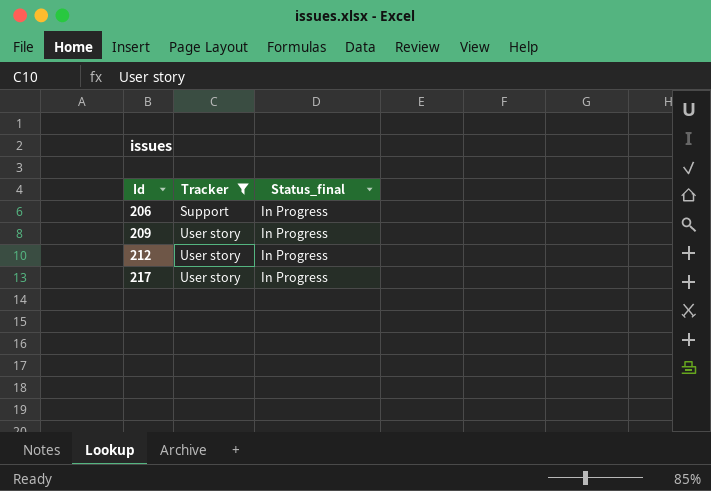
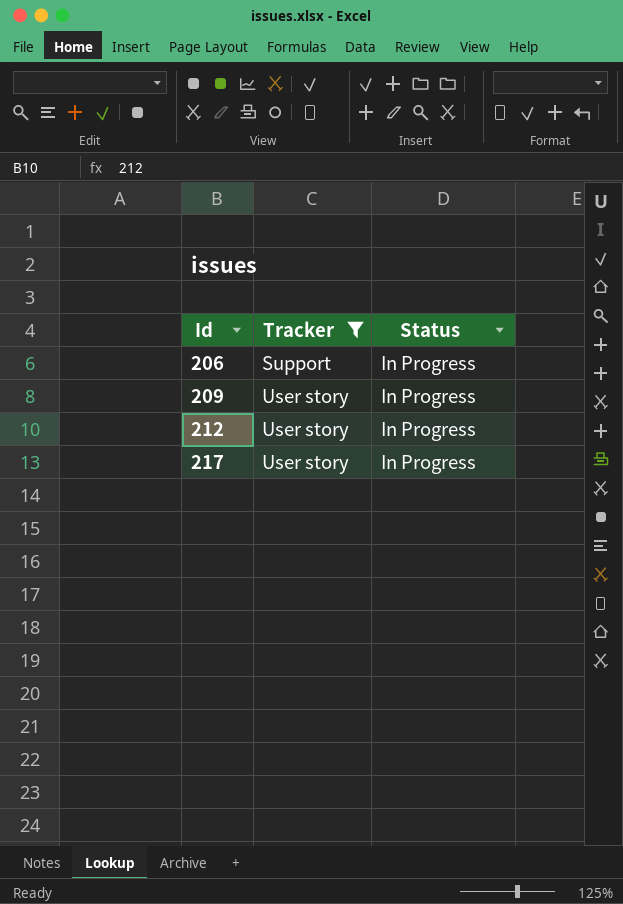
column name: Status_final -> Status

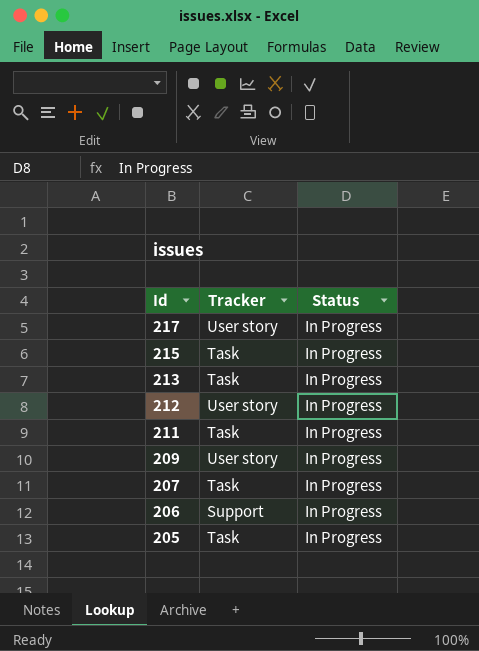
filter: Tracker != Task -> none
row order: Id ascending -> Id descending

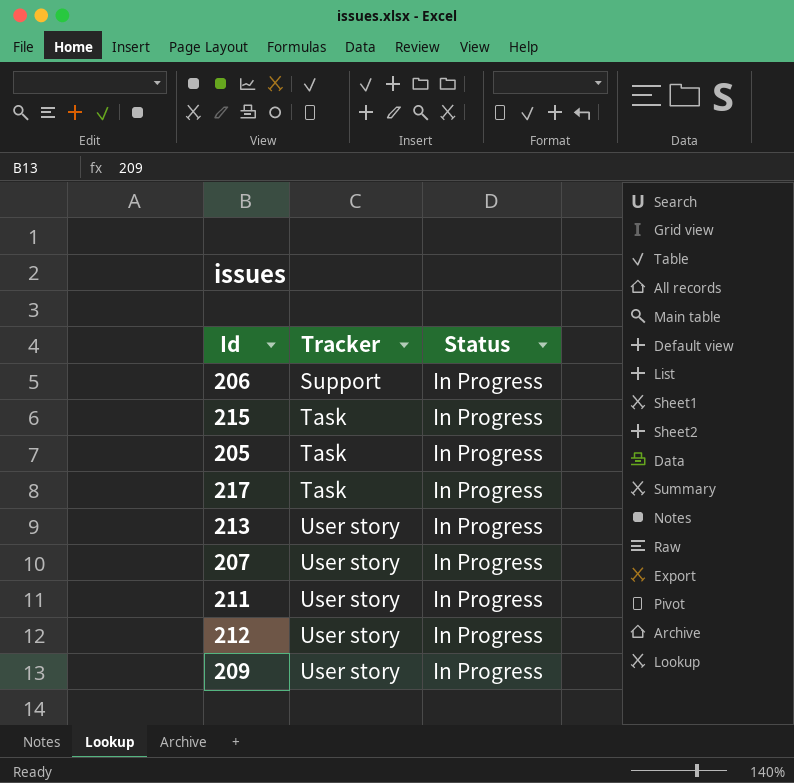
row order: Id descending -> Tracker ascending
217 | Tracker: User story -> Task
213 | Tracker: Task -> User story
207 | Tracker: Task -> User story
211 | Tracker: Task -> User story

